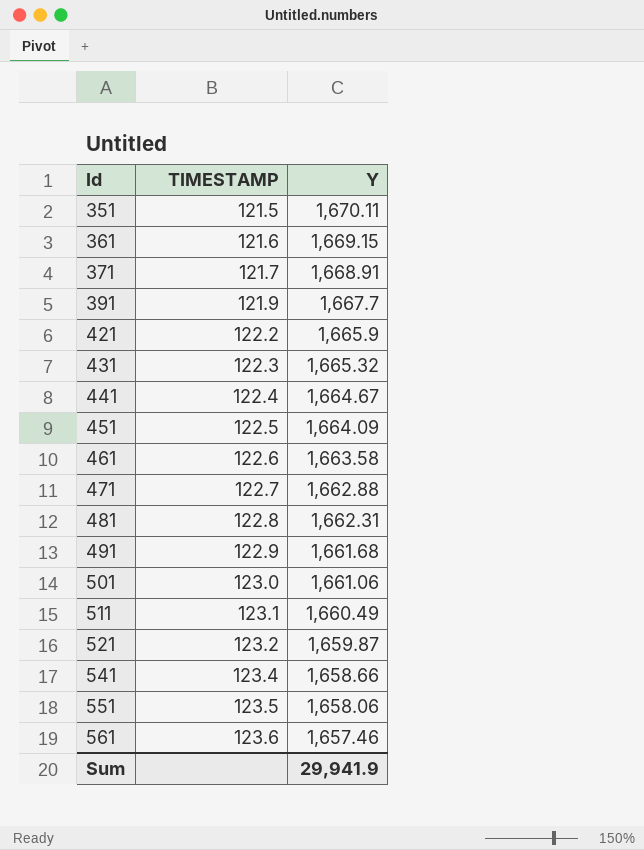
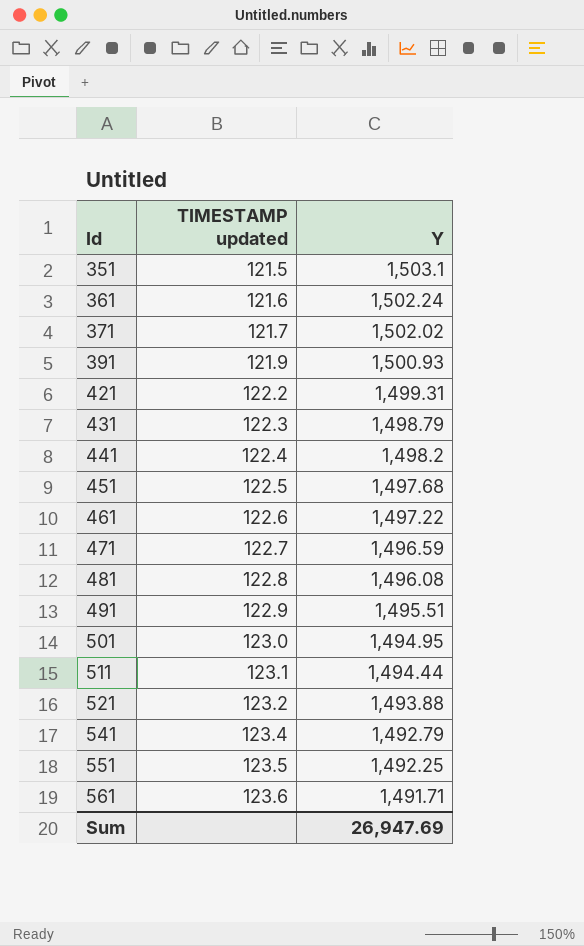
column name: TIMESTAMP -> TIMESTAMP updated
351 | Y: 1,670.11 -> 1,503.1
361 | Y: 1,669.15 -> 1,502.24
371 | Y: 1,668.91 -> 1,502.02
391 | Y: 1,667.7 -> 1,500.93
421 | Y: 1,665.9 -> 1,499.31
431 | Y: 1,665.32 -> 1,498.79
441 | Y: 1,664.67 -> 1,498.2
451 | Y: 1,664.09 -> 1,497.68
461 | Y: 1,663.58 -> 1,497.22
471 | Y: 1,662.88 -> 1,496.59
481 | Y: 1,662.31 -> 1,496.08
491 | Y: 1,661.68 -> 1,495.51
501 | Y: 1,661.06 -> 1,494.95
511 | Y: 1,660.49 -> 1,494.44
521 | Y: 1,659.87 -> 1,493.88
541 | Y: 1,658.66 -> 1,492.79
551 | Y: 1,658.06 -> 1,492.25
561 | Y: 1,657.46 -> 1,491.71
Sum | Y: 29,941.9 -> 26,947.69

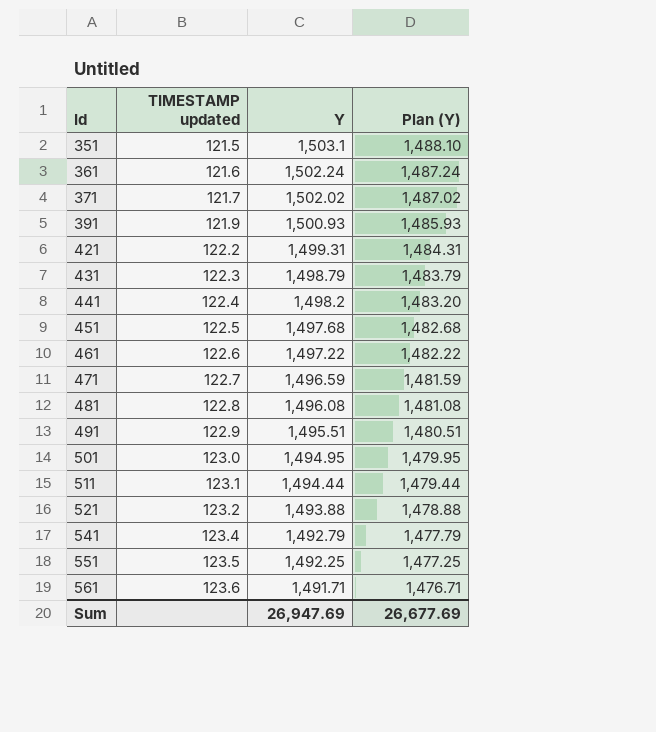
column Plan (Y) | formula: none -> [Y] - 15

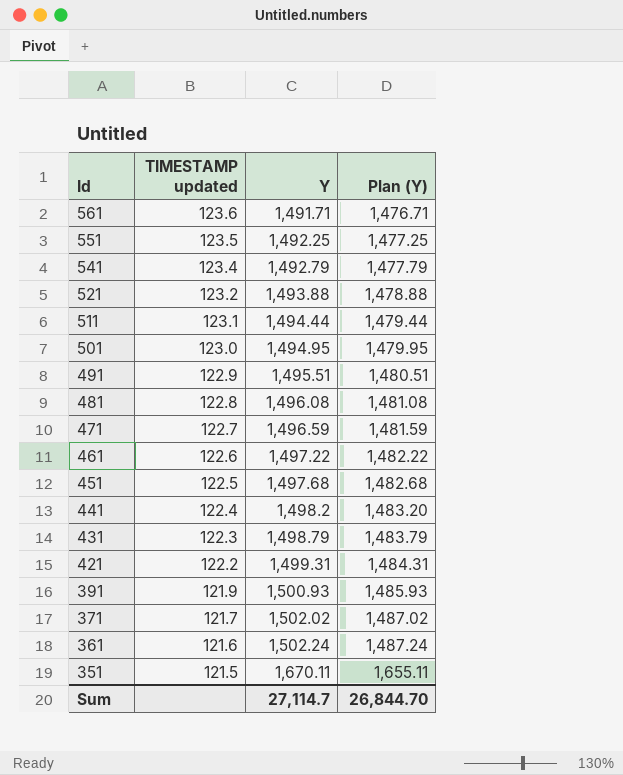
row order: Id ascending -> Id descending
351 | Y: 1,503.1 -> 1,670.11
351 | Plan (Y): 1,488.10 -> 1,655.11
Sum | Y: 26,947.69 -> 27,114.7
Sum | Plan (Y): 26,677.69 -> 26,844.70

